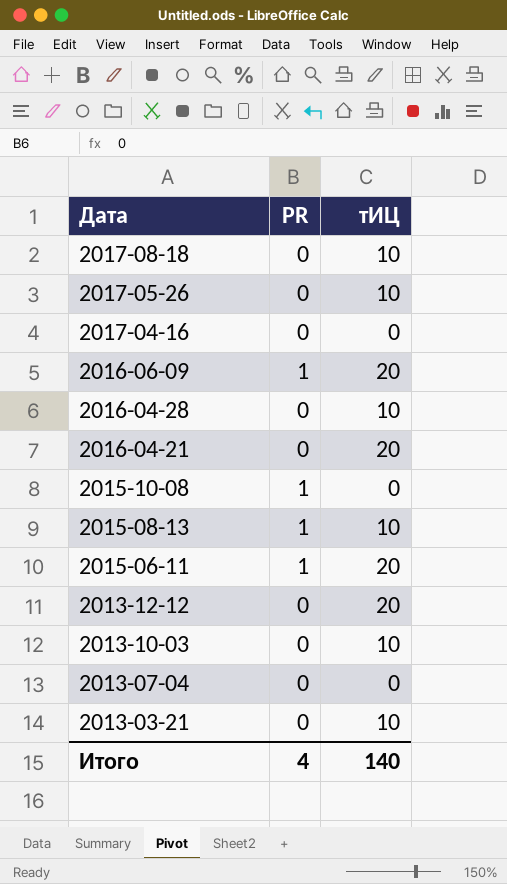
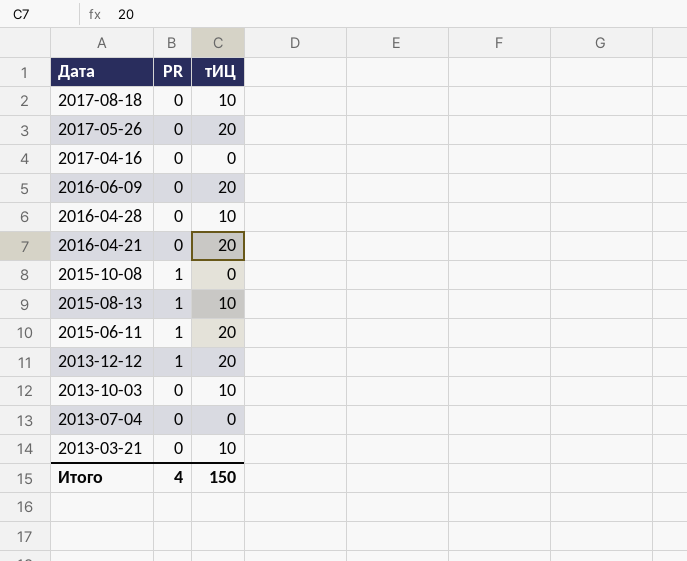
2017-05-26 | тИЦ: 10 -> 20
2016-06-09 | PR: 1 -> 0
2013-12-12 | PR: 0 -> 1
Итого | тИЦ: 140 -> 150

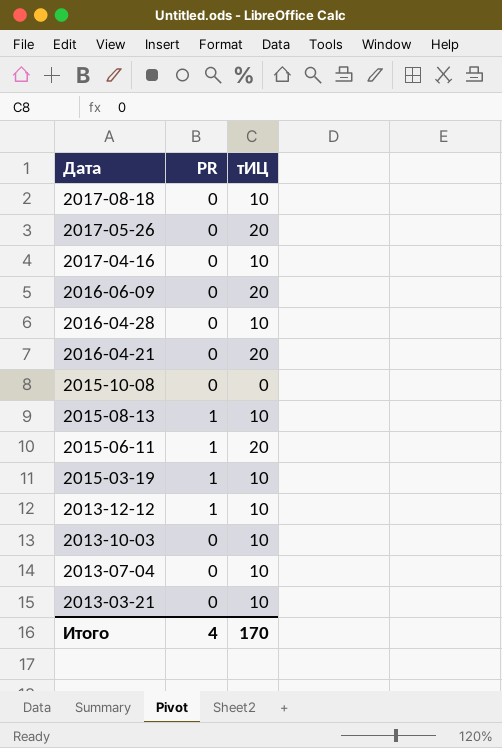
2017-04-16 | тИЦ: 0 -> 10
2015-10-08 | PR: 1 -> 0
row 2015-03-19: none -> 1 | 10
2013-12-12 | тИЦ: 20 -> 10
2013-07-04 | тИЦ: 0 -> 10
Итого | тИЦ: 150 -> 170

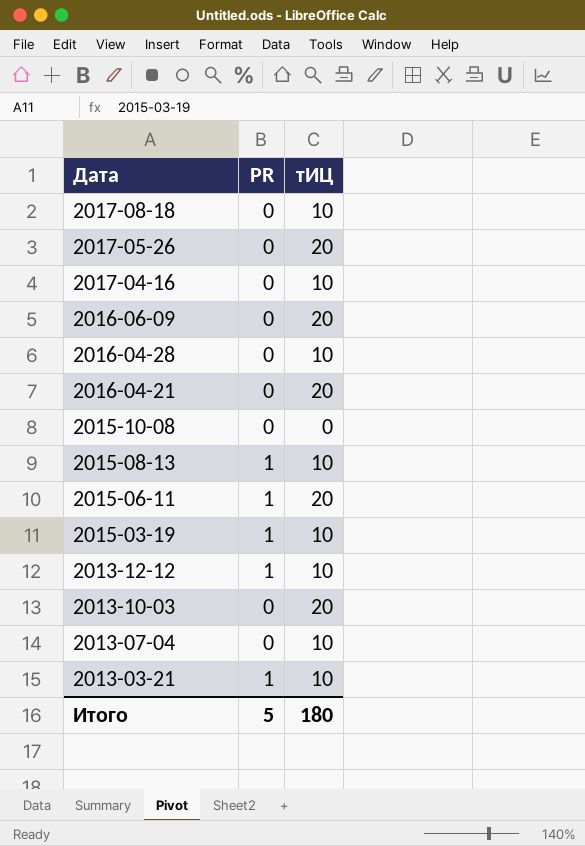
2013-10-03 | тИЦ: 10 -> 20
2013-03-21 | PR: 0 -> 1
Итого | PR: 4 -> 5
Итого | тИЦ: 170 -> 180

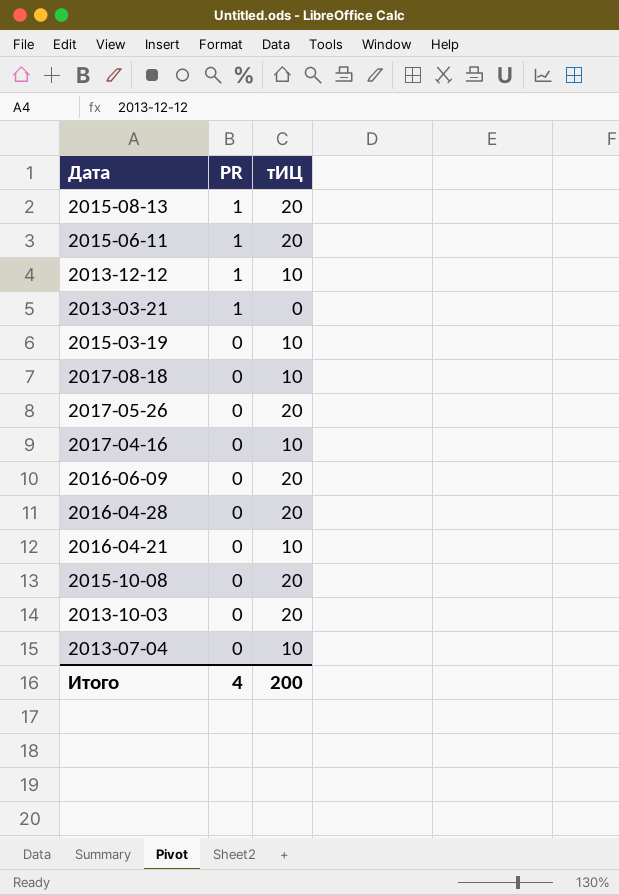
row order: Дата descending -> PR descending
2015-08-13 | тИЦ: 10 -> 20
2013-03-21 | тИЦ: 10 -> 0
2015-03-19 | PR: 1 -> 0
2016-04-28 | тИЦ: 10 -> 20
2016-04-21 | тИЦ: 20 -> 10
2015-10-08 | тИЦ: 0 -> 20
Итого | PR: 5 -> 4
Итого | тИЦ: 180 -> 200

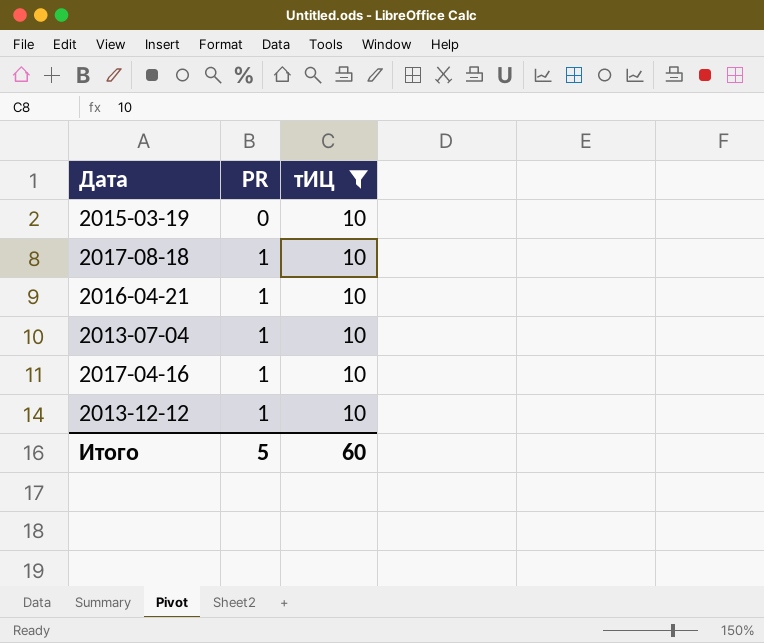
filter: none -> тИЦ = 10
row order: PR descending -> PR ascending
2017-08-18 | PR: 0 -> 1
2016-04-21 | PR: 0 -> 1
2013-07-04 | PR: 0 -> 1
2017-04-16 | PR: 0 -> 1
Итого | PR: 4 -> 5
Итого | тИЦ: 200 -> 60

